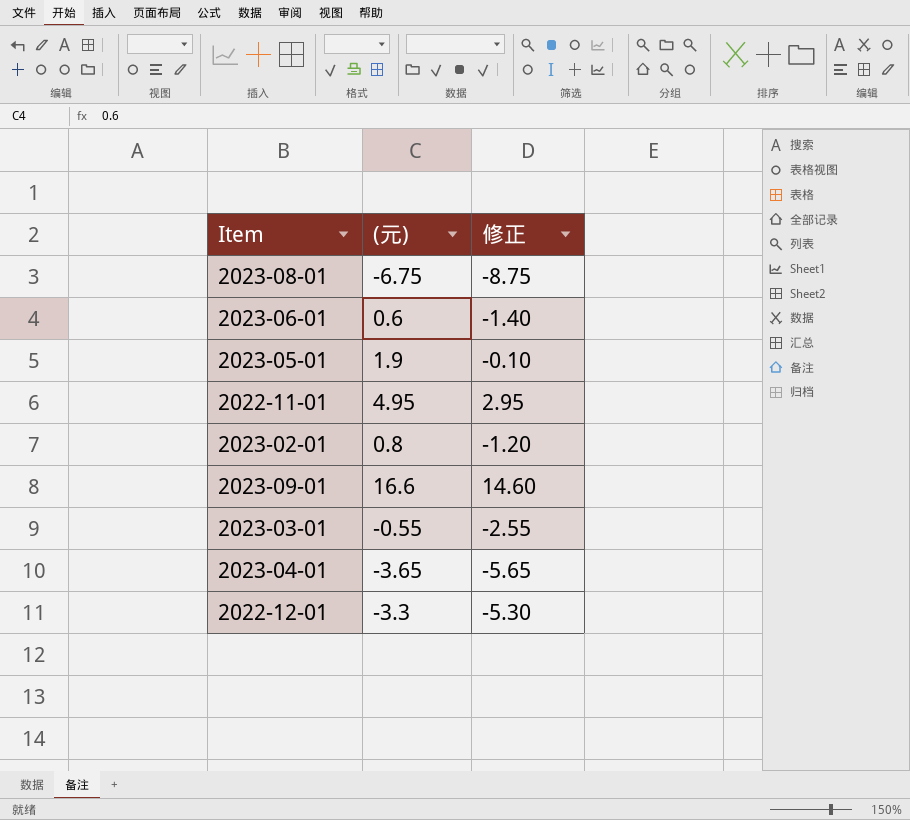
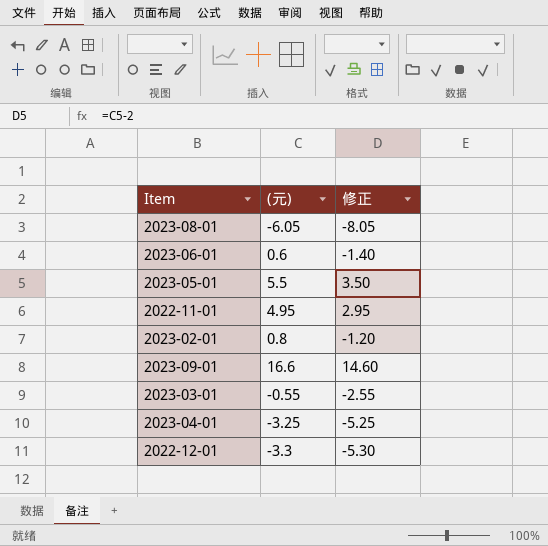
2023-08-01 | (元): -6.75 -> -6.05
2023-08-01 | 修正: -8.75 -> -8.05
2023-05-01 | (元): 1.9 -> 5.5
2023-05-01 | 修正: -0.10 -> 3.50
2023-04-01 | (元): -3.65 -> -3.25
2023-04-01 | 修正: -5.65 -> -5.25

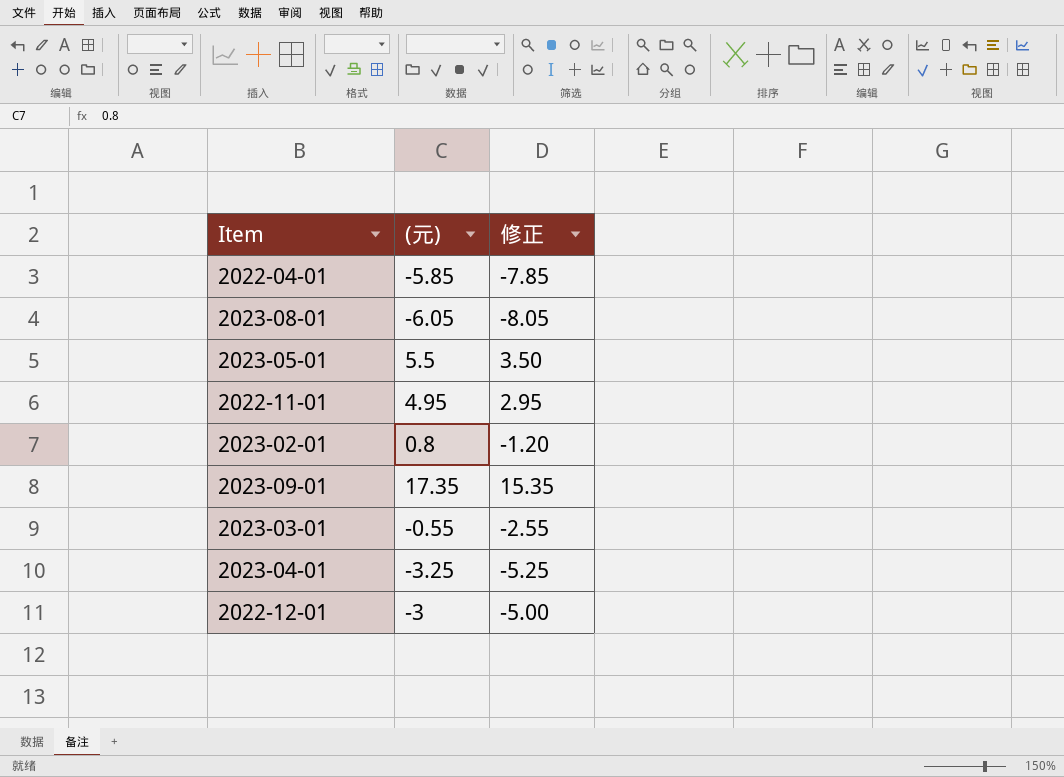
row 2023-06-01: 0.6 | -1.40 -> none
row 2022-04-01: none -> -5.85 | -7.85
2023-09-01 | (元): 16.6 -> 17.35
2023-09-01 | 修正: 14.60 -> 15.35
2022-12-01 | (元): -3.3 -> -3
2022-12-01 | 修正: -5.30 -> -5.00

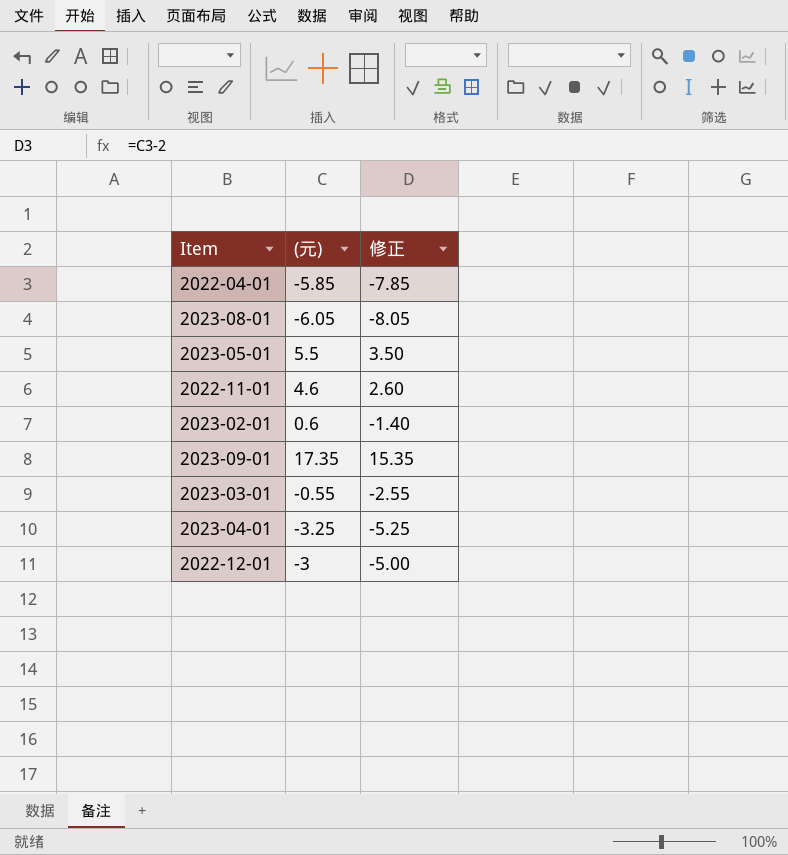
2022-11-01 | (元): 4.95 -> 4.6
2022-11-01 | 修正: 2.95 -> 2.60
2023-02-01 | (元): 0.8 -> 0.6
2023-02-01 | 修正: -1.20 -> -1.40

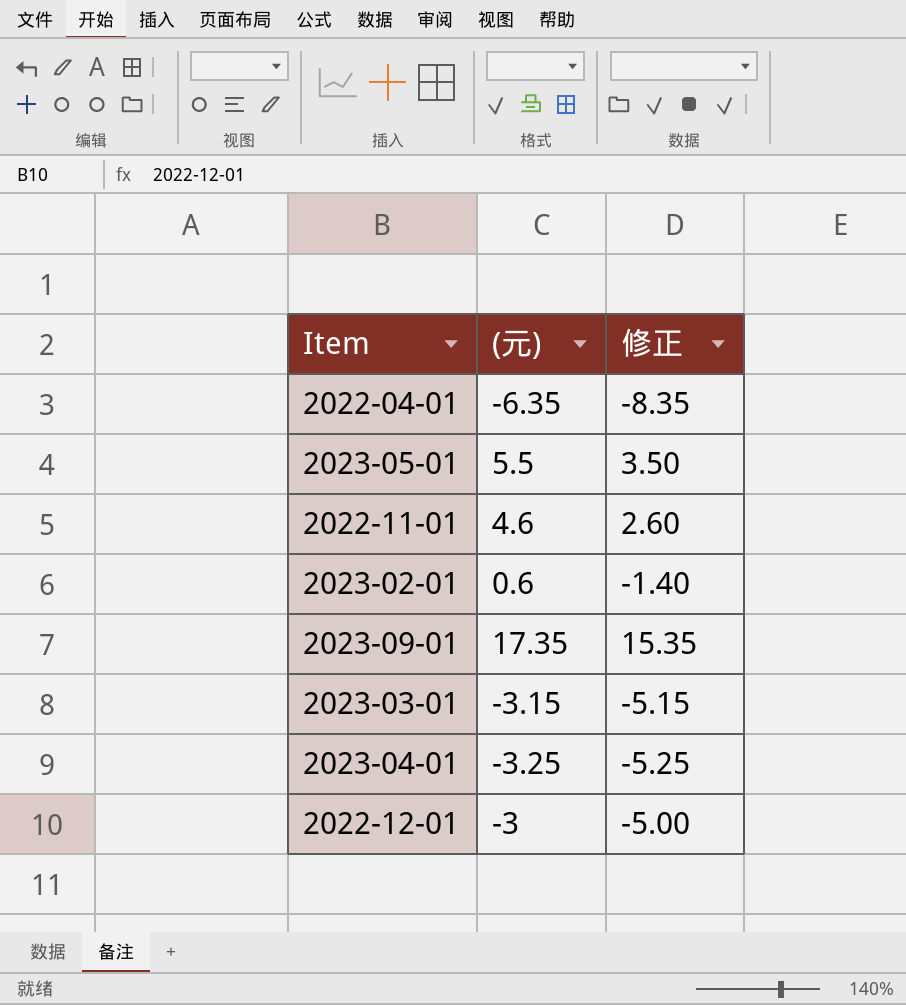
row 2023-08-01: -6.05 | -8.05 -> none
2022-04-01 | (元): -5.85 -> -6.35
2022-04-01 | 修正: -7.85 -> -8.35
2023-03-01 | (元): -0.55 -> -3.15
2023-03-01 | 修正: -2.55 -> -5.15

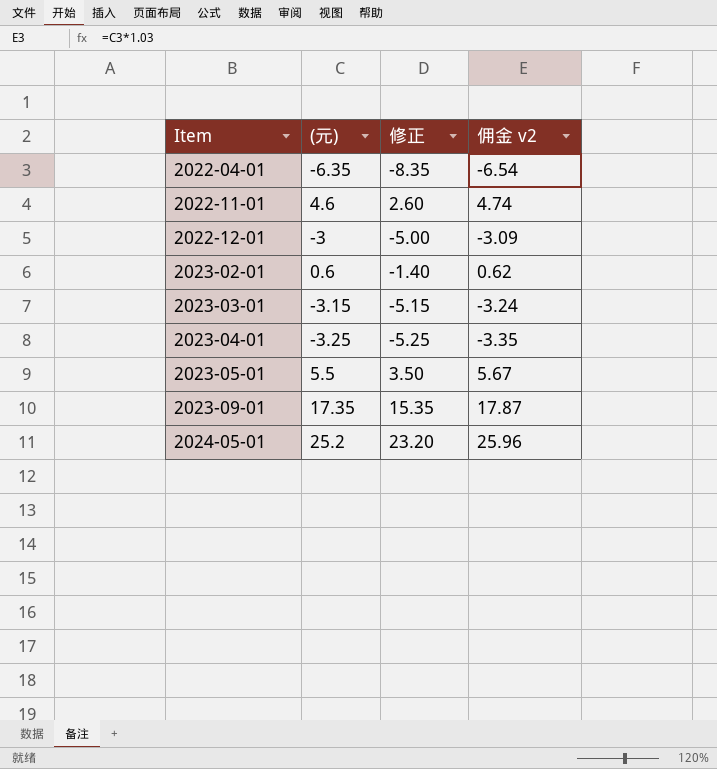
row order: none -> Item ascending
column 佣金 v2 | formula: none -> [(元)] * 1.03
row 2024-05-01: none -> 25.2 | 23.20 | 25.96

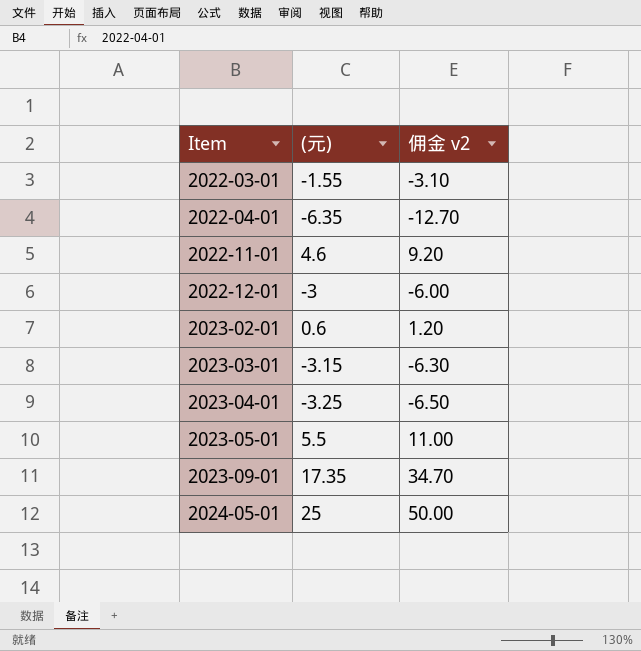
column 修正 | formula: [(元)] - 2 -> none
column 佣金 v2 | formula: [(元)] * 1.03 -> [(元)] * 2
row 2022-03-01: none -> -1.55 | -3.10
2024-05-01 | (元): 25.2 -> 25

